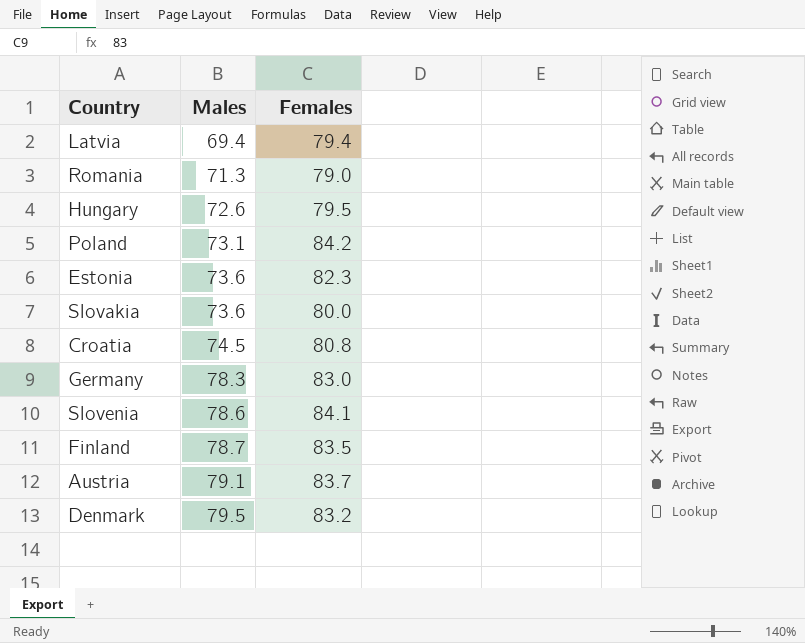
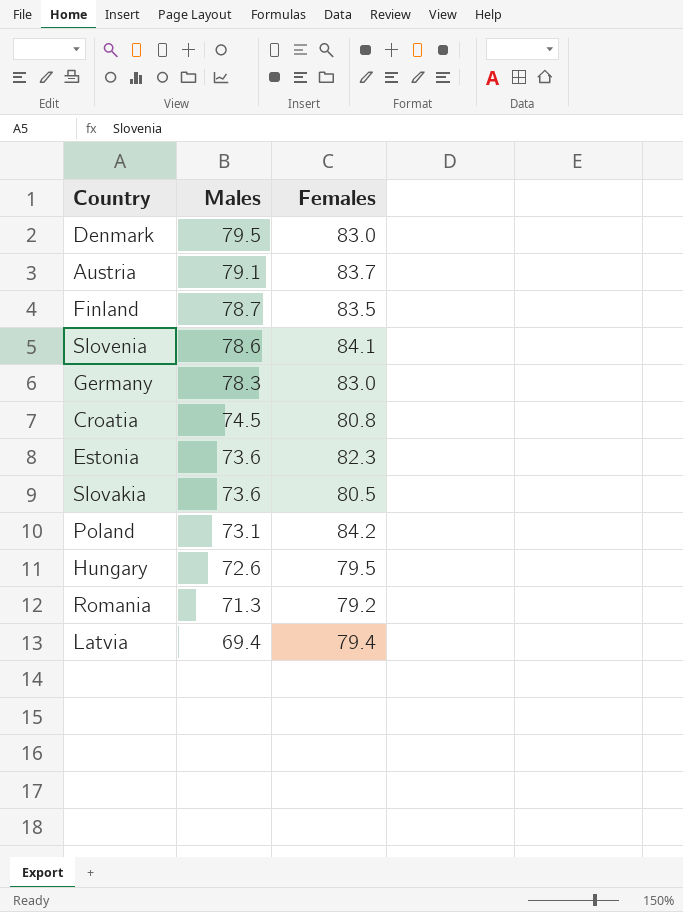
row order: Males ascending -> Males descending
Denmark | Females: 83.2 -> 83.0
Slovakia | Females: 80.0 -> 80.5
Romania | Females: 79.0 -> 79.2

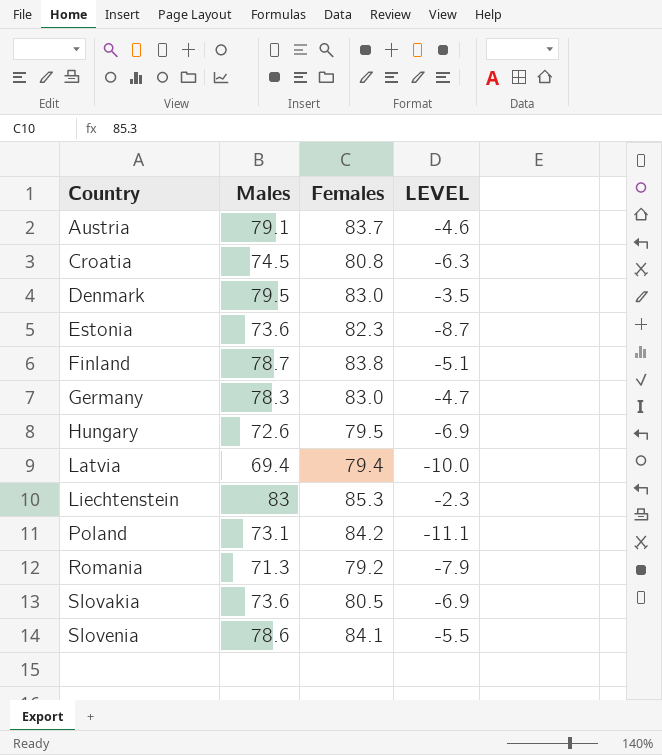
row order: Males descending -> Country ascending
column LEVEL | formula: none -> [Males] - [Females]
Finland | Females: 83.5 -> 83.8
row Liechtenstein: none -> 83 | 85.3 | -2.3

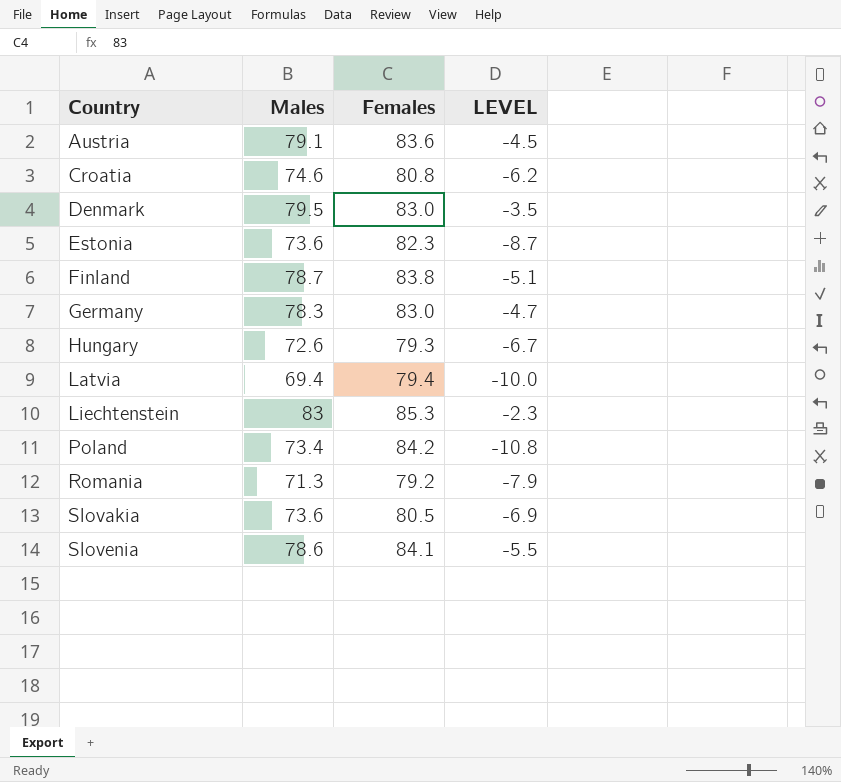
Austria | Females: 83.7 -> 83.6
Austria | LEVEL: -4.6 -> -4.5
Croatia | Males: 74.5 -> 74.6
Croatia | LEVEL: -6.3 -> -6.2
Hungary | Females: 79.5 -> 79.3
Hungary | LEVEL: -6.9 -> -6.7
Poland | Males: 73.1 -> 73.4
Poland | LEVEL: -11.1 -> -10.8

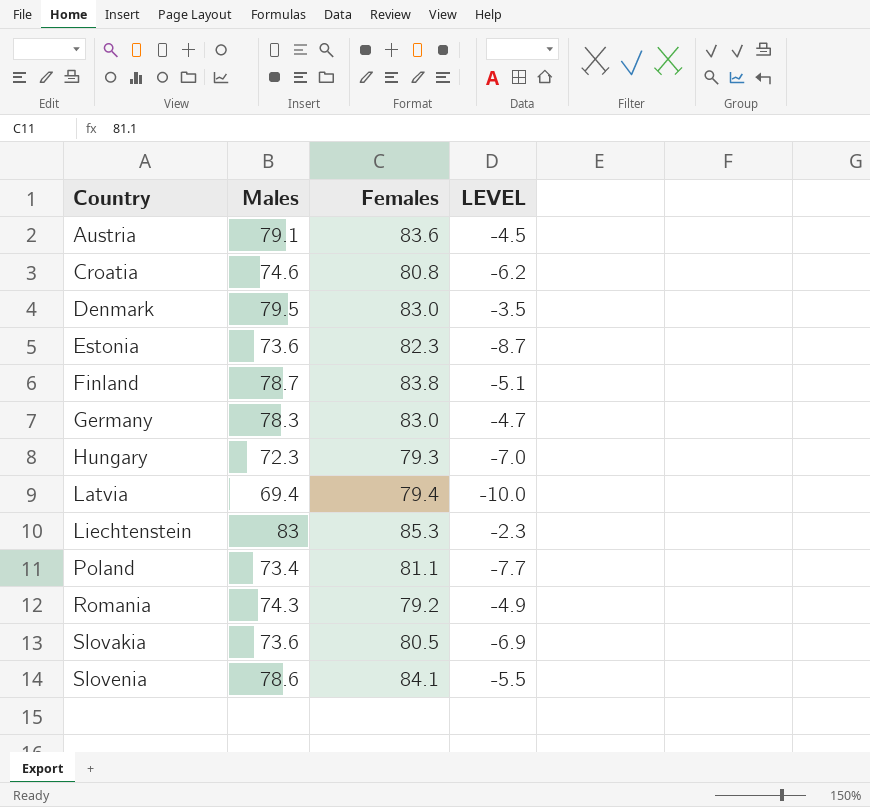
Hungary | Males: 72.6 -> 72.3
Hungary | LEVEL: -6.7 -> -7.0
Poland | Females: 84.2 -> 81.1
Poland | LEVEL: -10.8 -> -7.7
Romania | Males: 71.3 -> 74.3
Romania | LEVEL: -7.9 -> -4.9

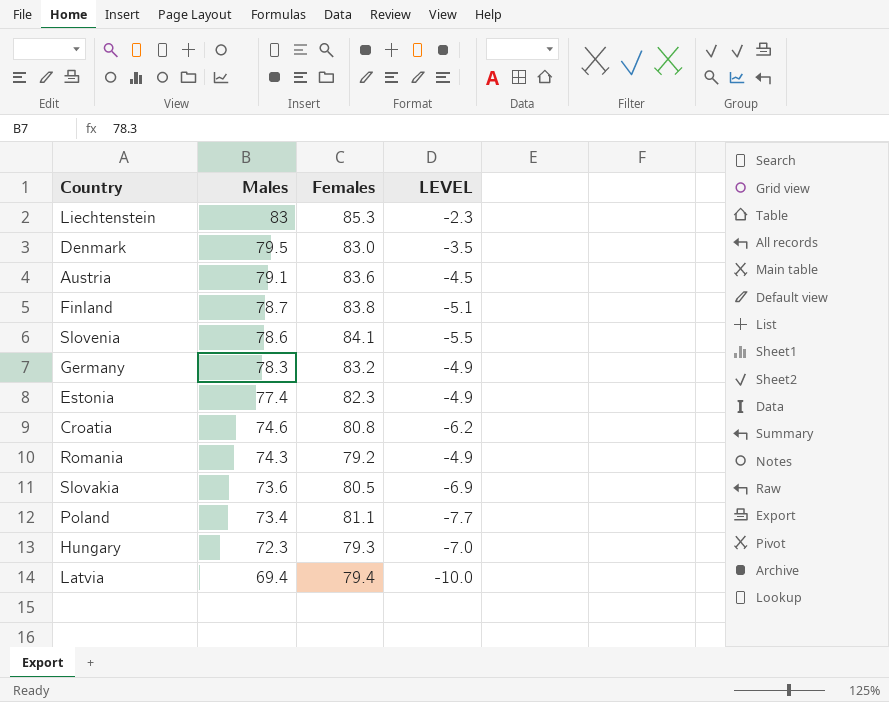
row order: Country ascending -> Males descending
Germany | Females: 83.0 -> 83.2
Germany | LEVEL: -4.7 -> -4.9
Estonia | Males: 73.6 -> 77.4
Estonia | LEVEL: -8.7 -> -4.9

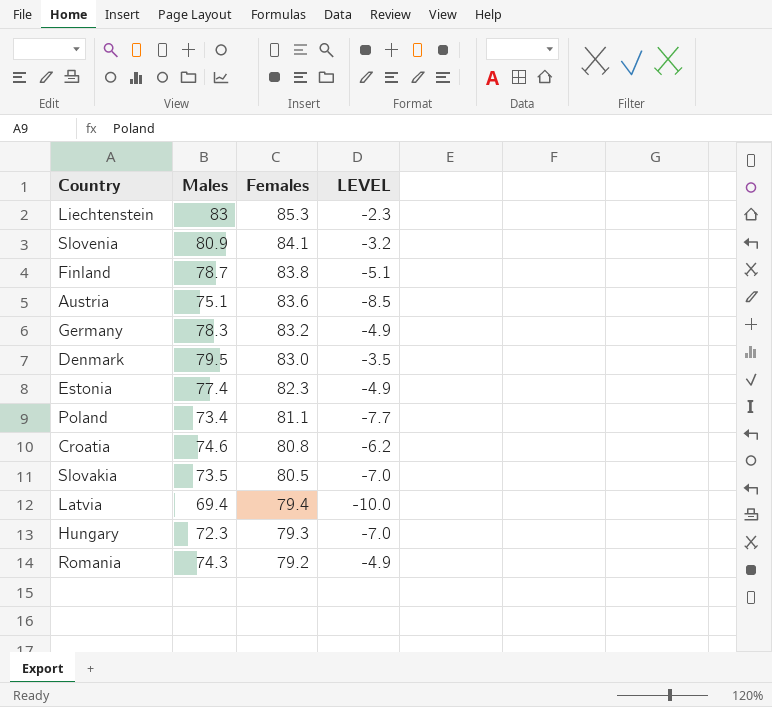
row order: Males descending -> Females descending
Slovenia | Males: 78.6 -> 80.9
Slovenia | LEVEL: -5.5 -> -3.2
Austria | Males: 79.1 -> 75.1
Austria | LEVEL: -4.5 -> -8.5
Slovakia | Males: 73.6 -> 73.5
Slovakia | LEVEL: -6.9 -> -7.0

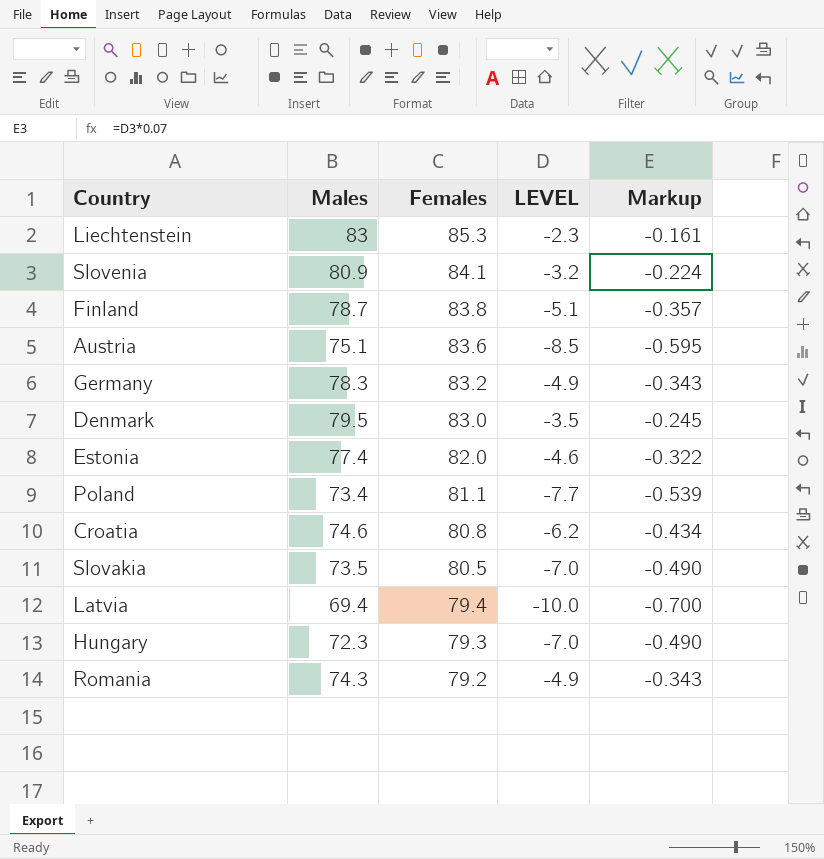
column Markup | formula: none -> [LEVEL] * 0.07
Estonia | Females: 82.3 -> 82.0
Estonia | LEVEL: -4.9 -> -4.6

